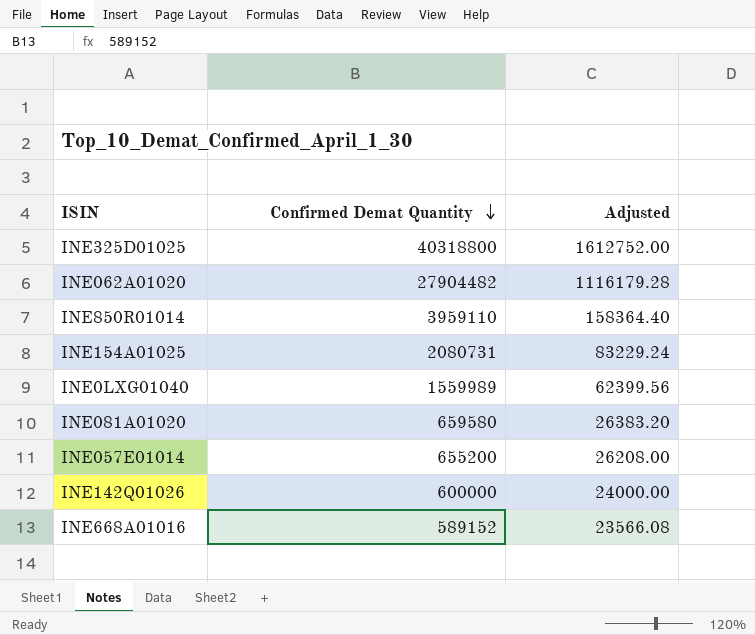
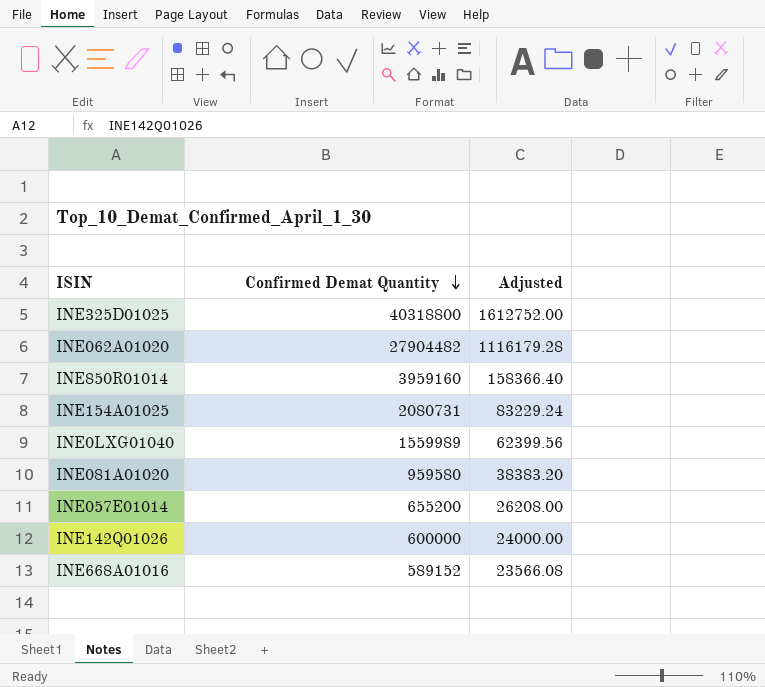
INE850R01014 | Confirmed Demat Quantity: 3959110 -> 3959160
INE850R01014 | Adjusted: 158364.40 -> 158366.40
INE081A01020 | Confirmed Demat Quantity: 659580 -> 959580
INE081A01020 | Adjusted: 26383.20 -> 38383.20

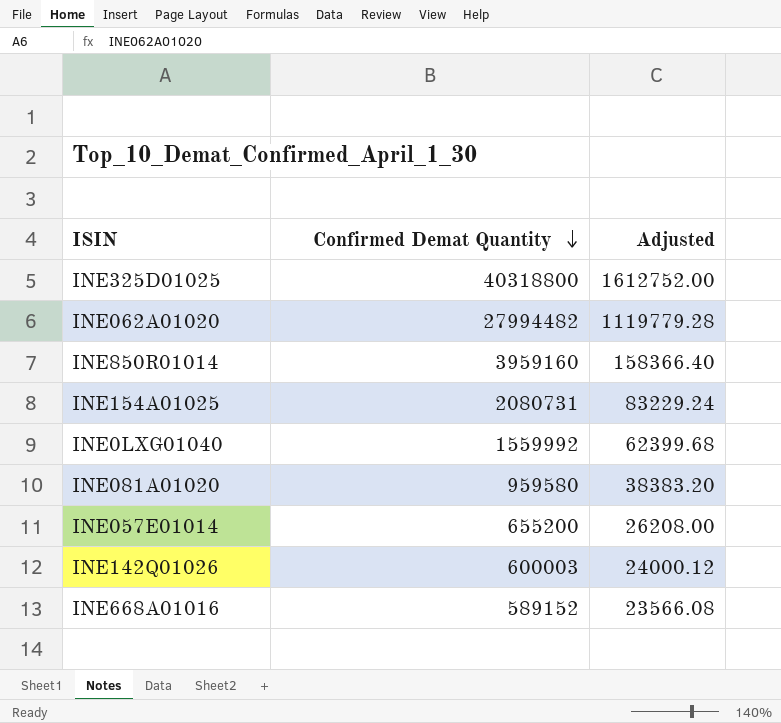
INE062A01020 | Confirmed Demat Quantity: 27904482 -> 27994482
INE062A01020 | Adjusted: 1116179.28 -> 1119779.28
INE0LXG01040 | Confirmed Demat Quantity: 1559989 -> 1559992
INE0LXG01040 | Adjusted: 62399.56 -> 62399.68
INE142Q01026 | Confirmed Demat Quantity: 600000 -> 600003
INE142Q01026 | Adjusted: 24000.00 -> 24000.12

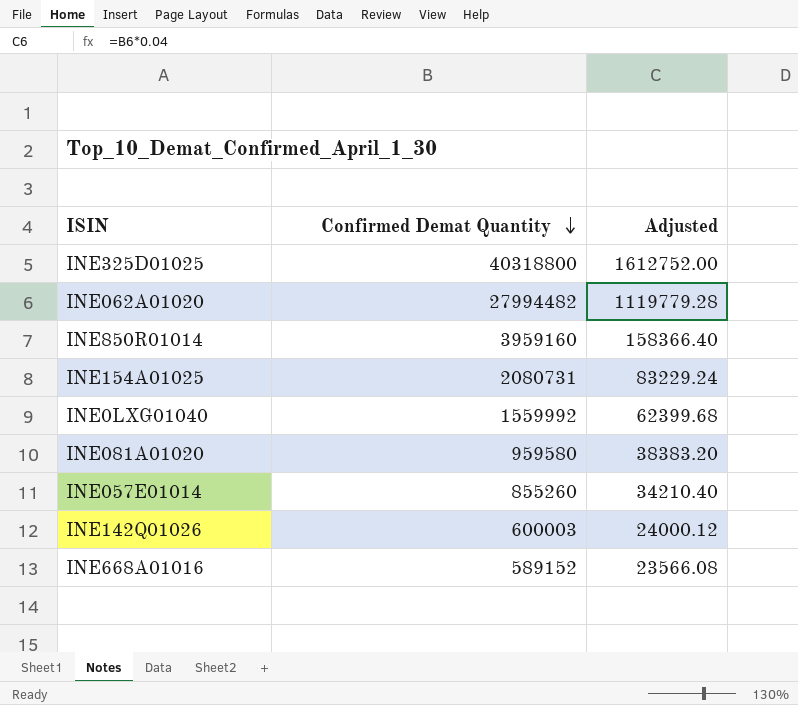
INE057E01014 | Confirmed Demat Quantity: 655200 -> 855260
INE057E01014 | Adjusted: 26208.00 -> 34210.40

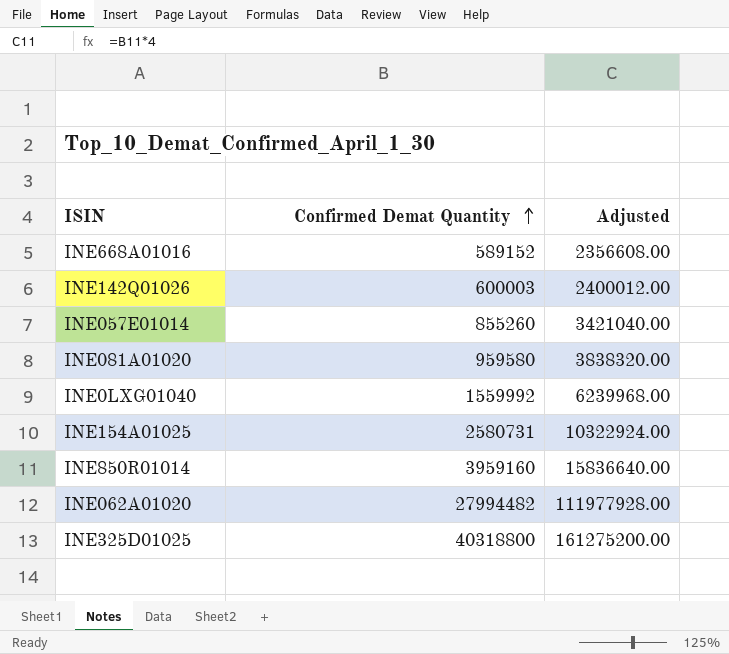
row order: Confirmed Demat Quantity descending -> Confirmed Demat Quantity ascending
column Adjusted | formula: [Confirmed Demat Quantity] * 0.04 -> [Confirmed Demat Quantity] * 4
INE154A01025 | Confirmed Demat Quantity: 2080731 -> 2580731

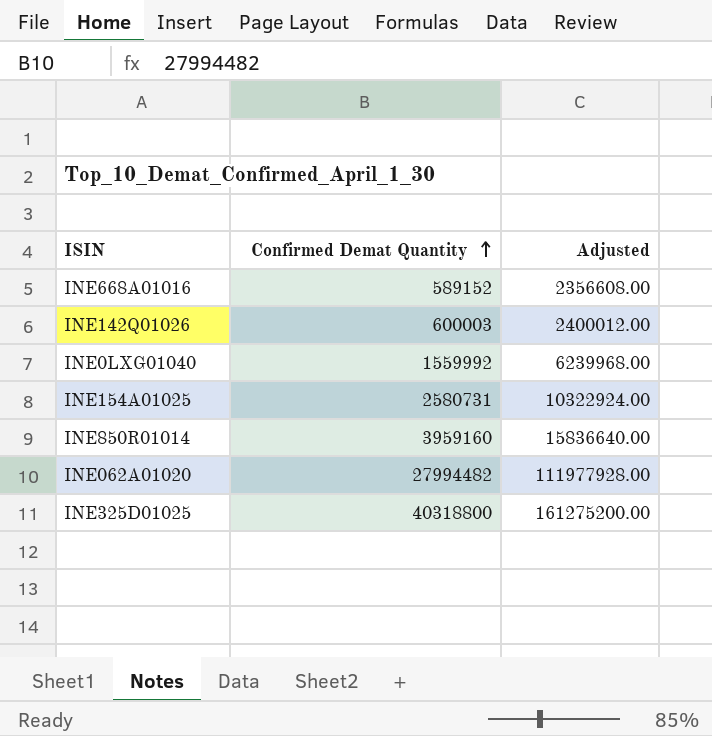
row INE057E01014: 855260 | 3421040.00 -> none
row INE081A01020: 959580 | 3838320.00 -> none

